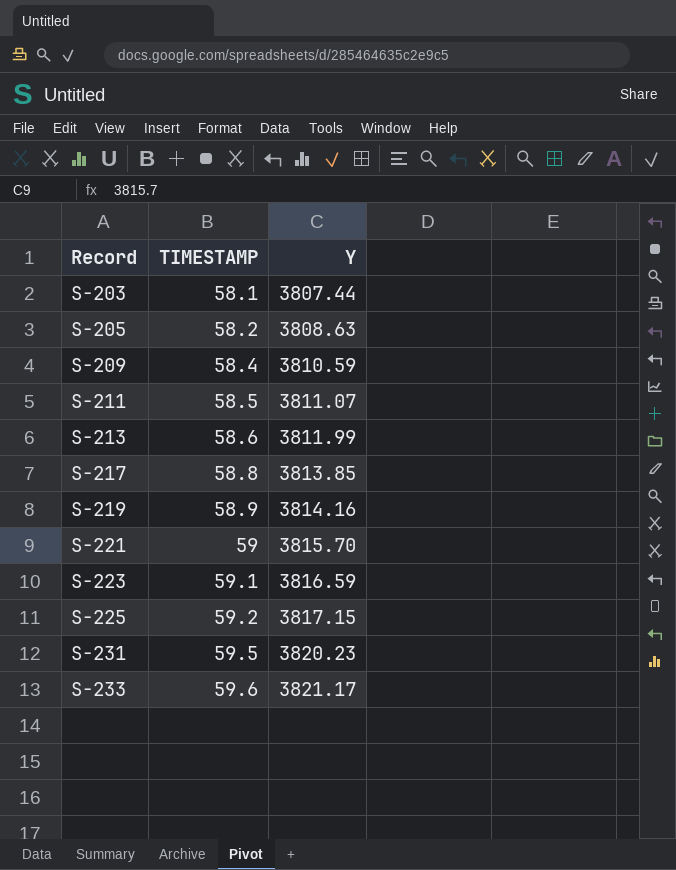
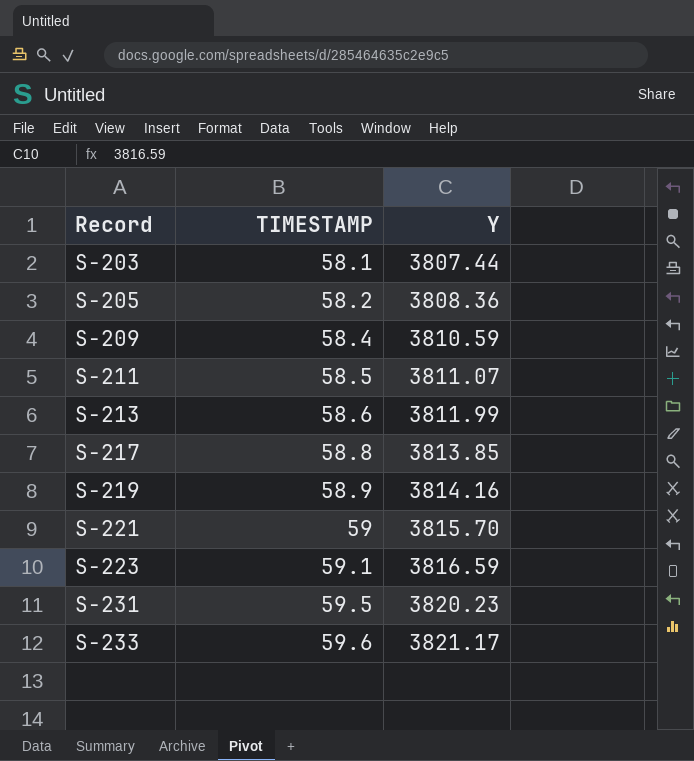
row S-225: 59.2 | 3817.15 -> none
S-205 | Y: 3808.63 -> 3808.36

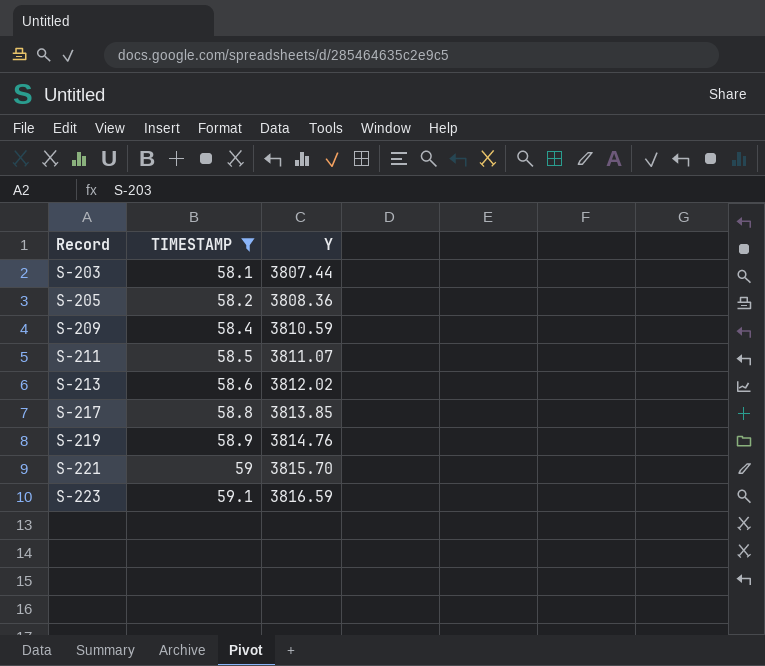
filter: none -> TIMESTAMP <= 59.1
S-213 | Y: 3811.99 -> 3812.02
S-219 | Y: 3814.16 -> 3814.76

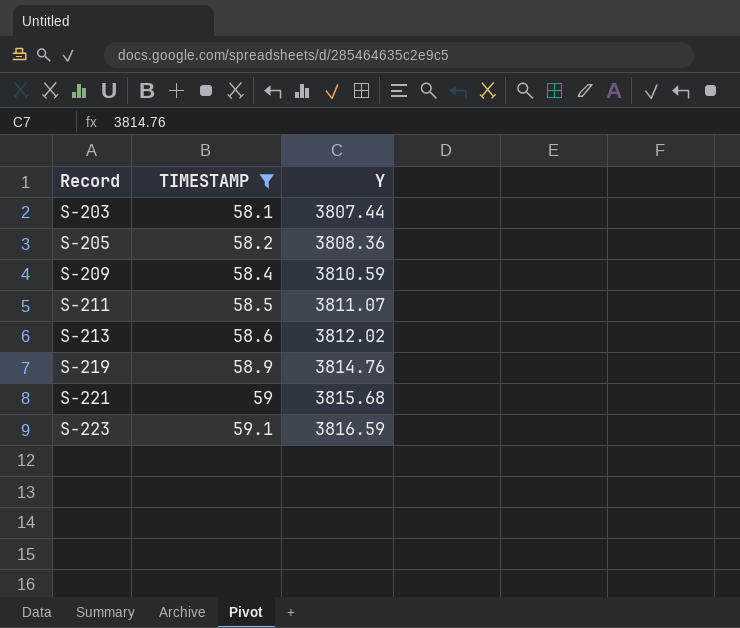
row S-217: 58.8 | 3813.85 -> none
S-221 | Y: 3815.70 -> 3815.68

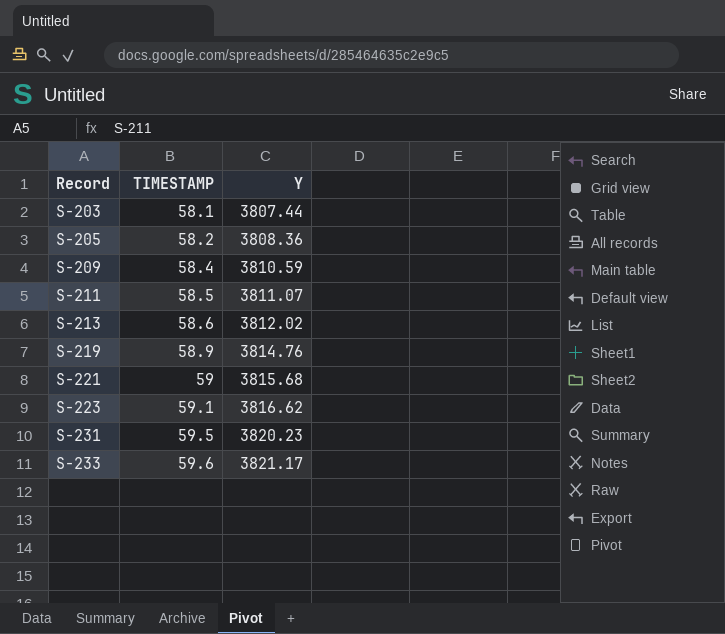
filter: TIMESTAMP <= 59.1 -> none
S-223 | Y: 3816.59 -> 3816.62

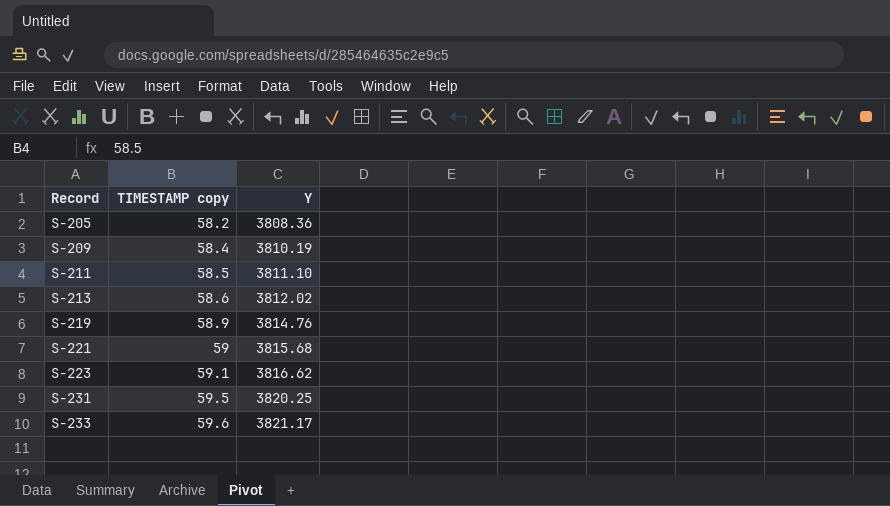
column name: TIMESTAMP -> TIMESTAMP copy
row S-203: 58.1 | 3807.44 -> none
S-209 | Y: 3810.59 -> 3810.19
S-211 | Y: 3811.07 -> 3811.10
S-231 | Y: 3820.23 -> 3820.25

